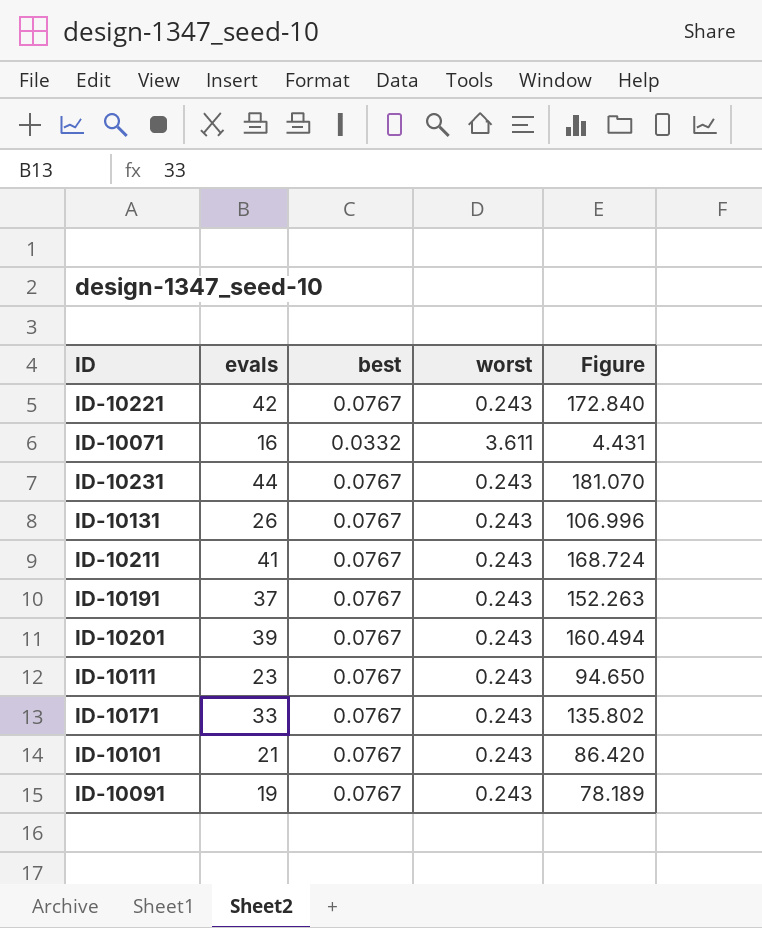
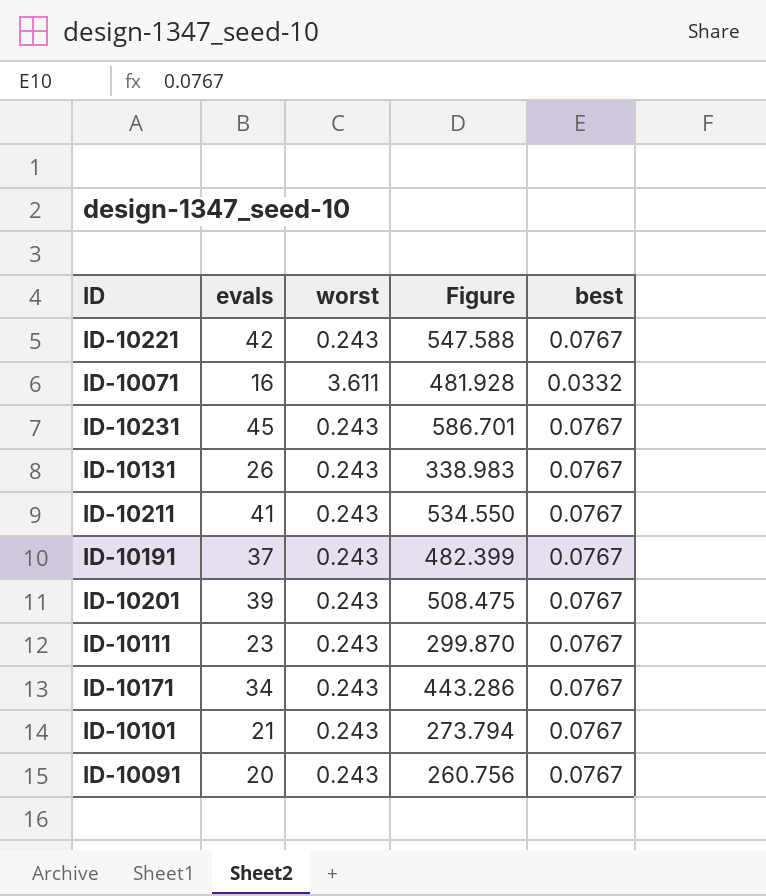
column Figure | formula: [evals] / [worst] -> [evals] / [best]
column best | position: 3 -> 5
ID-10231 | evals: 44 -> 45
ID-10171 | evals: 33 -> 34
ID-10091 | evals: 19 -> 20

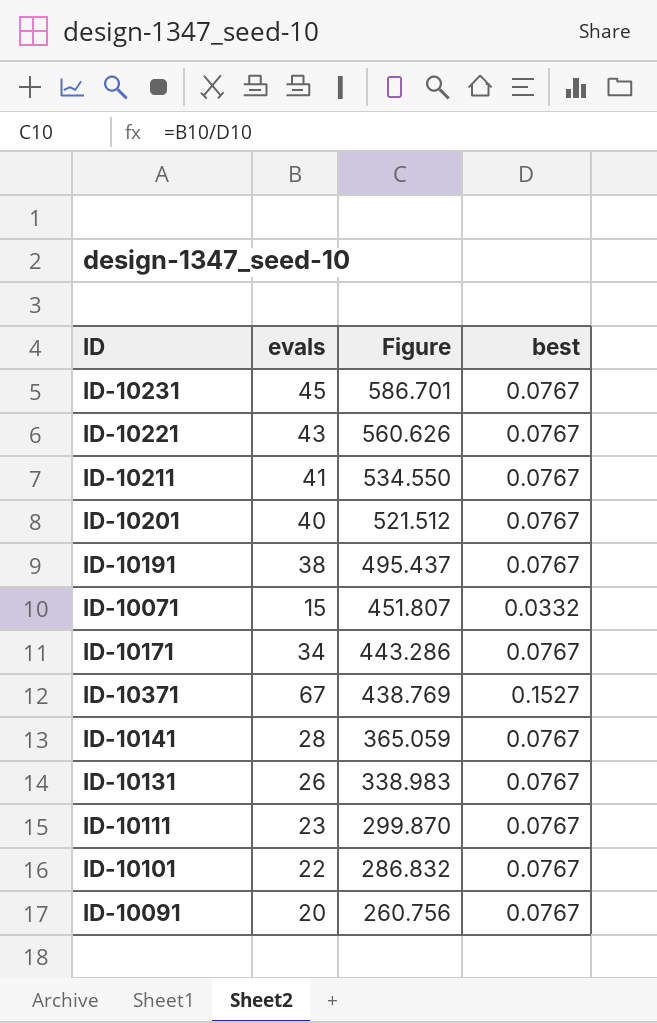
row order: none -> Figure descending
column worst | position: 3 -> none
ID-10221 | evals: 42 -> 43
ID-10221 | Figure: 547.588 -> 560.626
ID-10201 | evals: 39 -> 40
ID-10201 | Figure: 508.475 -> 521.512
ID-10191 | evals: 37 -> 38
ID-10191 | Figure: 482.399 -> 495.437
ID-10071 | evals: 16 -> 15
ID-10071 | Figure: 481.928 -> 451.807
row ID-10371: none -> 67 | 438.769 | 0.1527
row ID-10141: none -> 28 | 365.059 | 0.0767
ID-10101 | evals: 21 -> 22
ID-10101 | Figure: 273.794 -> 286.832

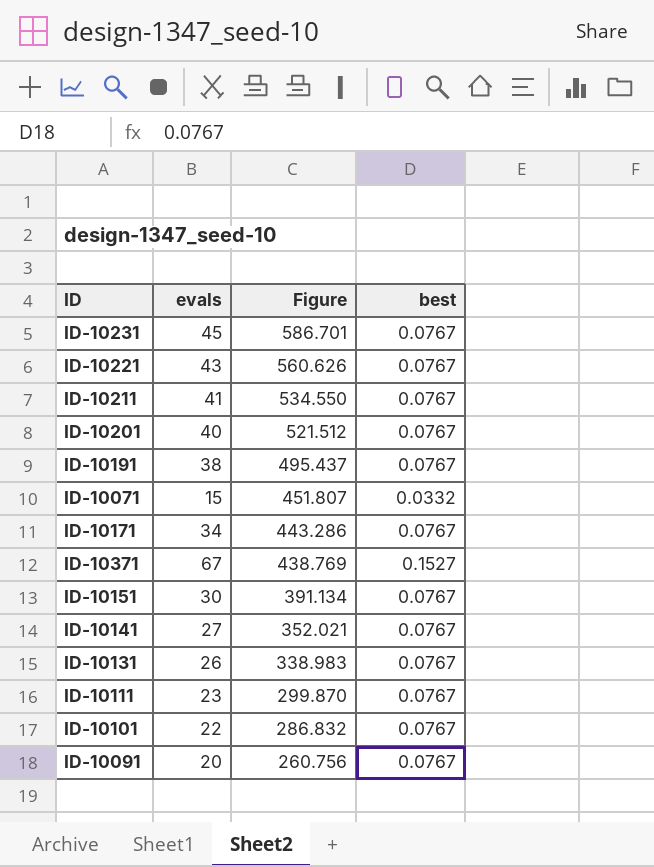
row ID-10151: none -> 30 | 391.134 | 0.0767
ID-10141 | evals: 28 -> 27
ID-10141 | Figure: 365.059 -> 352.021

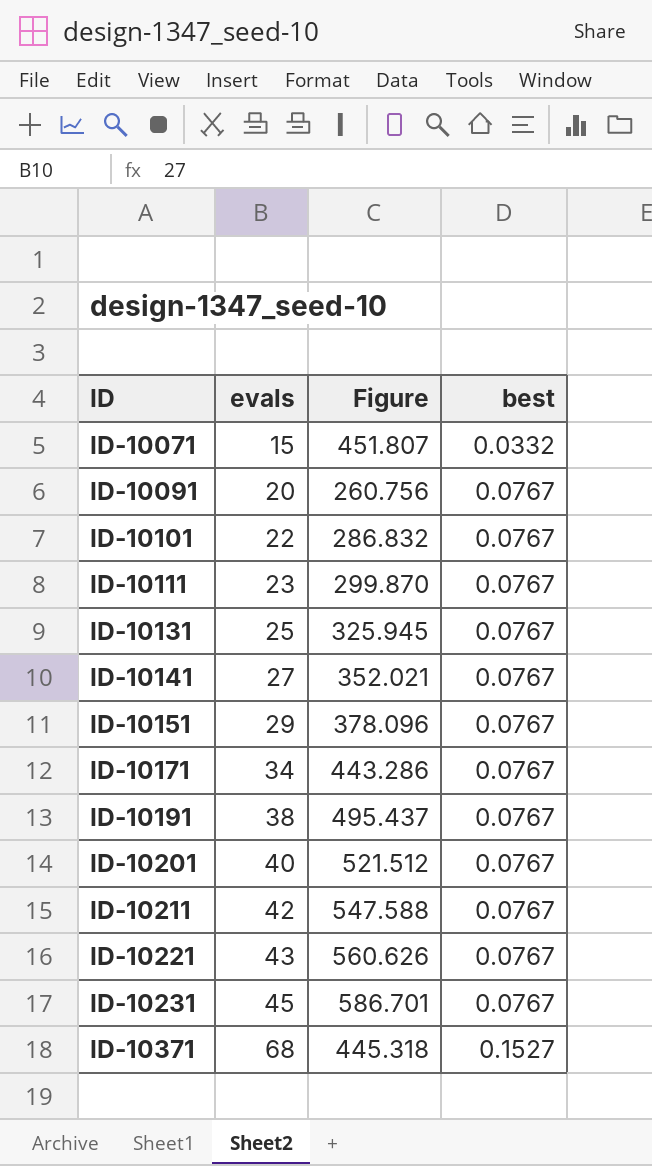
row order: Figure descending -> ID ascending
ID-10131 | evals: 26 -> 25
ID-10131 | Figure: 338.983 -> 325.945
ID-10151 | evals: 30 -> 29
ID-10151 | Figure: 391.134 -> 378.096
ID-10211 | evals: 41 -> 42
ID-10211 | Figure: 534.550 -> 547.588
ID-10371 | evals: 67 -> 68
ID-10371 | Figure: 438.769 -> 445.318

